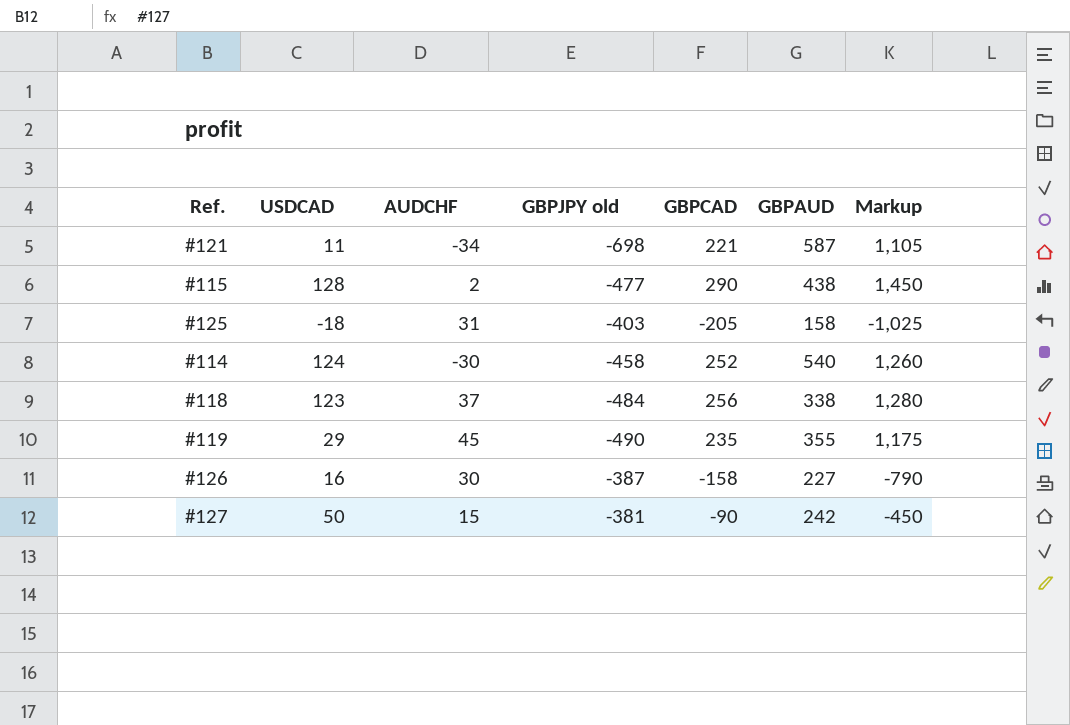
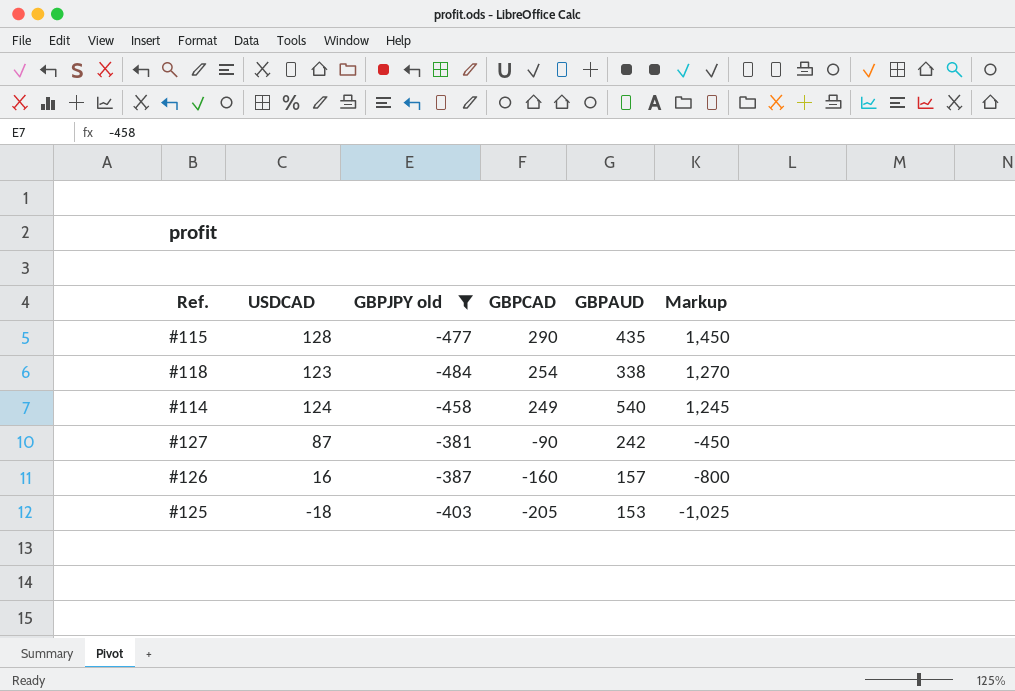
filter: none -> GBPJPY old >= -484
row order: none -> GBPCAD descending
column AUDCHF | position: 3 -> none
#115 | GBPAUD: 438 -> 435
#118 | GBPCAD: 256 -> 254
#118 | Markup: 1,280 -> 1,270
#114 | GBPCAD: 252 -> 249
#114 | Markup: 1,260 -> 1,245
#127 | USDCAD: 50 -> 87
#126 | GBPCAD: -158 -> -160
#126 | GBPAUD: 227 -> 157
#126 | Markup: -790 -> -800
#125 | GBPAUD: 158 -> 153

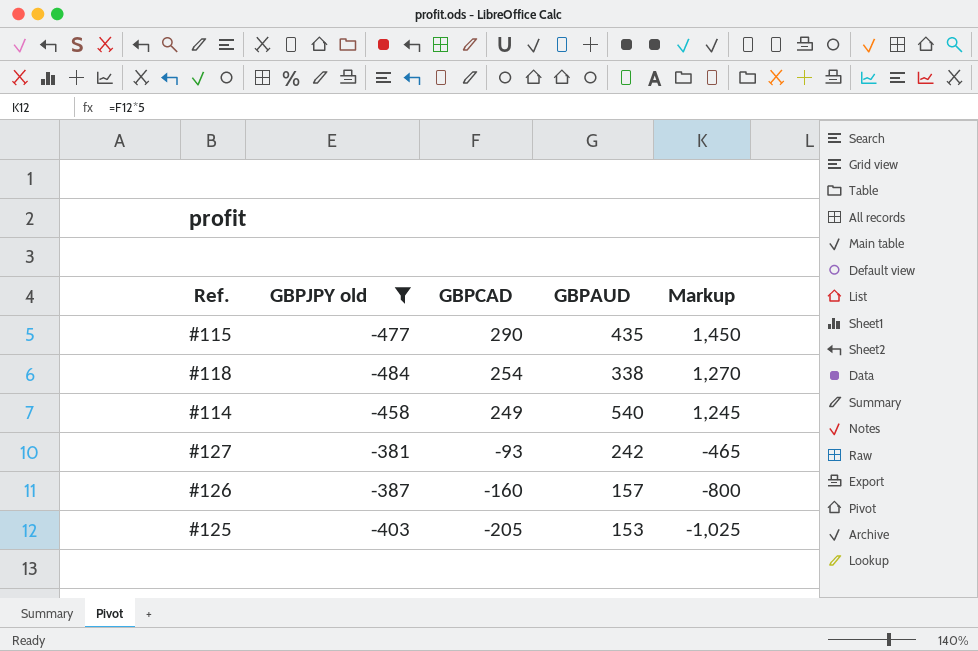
column USDCAD | position: 2 -> none
#127 | GBPCAD: -90 -> -93
#127 | Markup: -450 -> -465

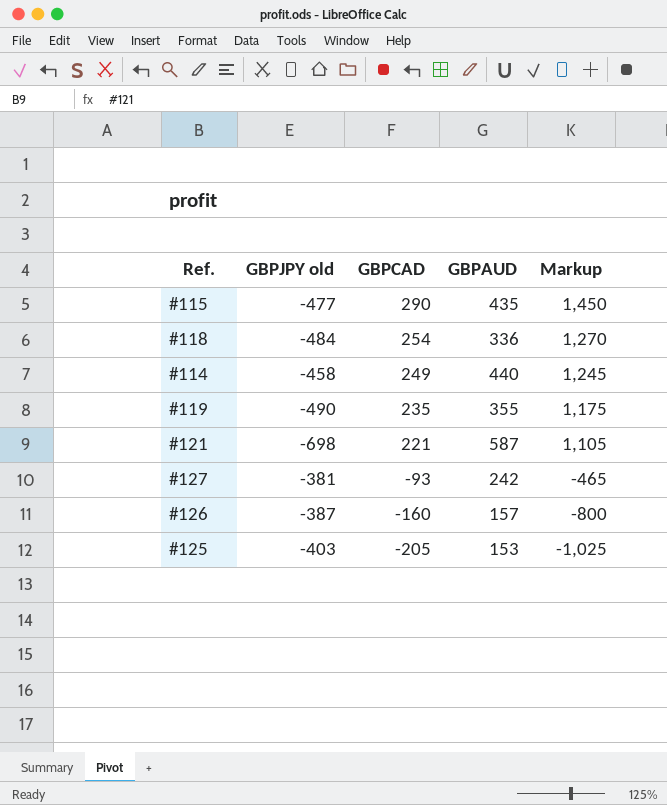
filter: GBPJPY old >= -484 -> none
#118 | GBPAUD: 338 -> 336
#114 | GBPAUD: 540 -> 440

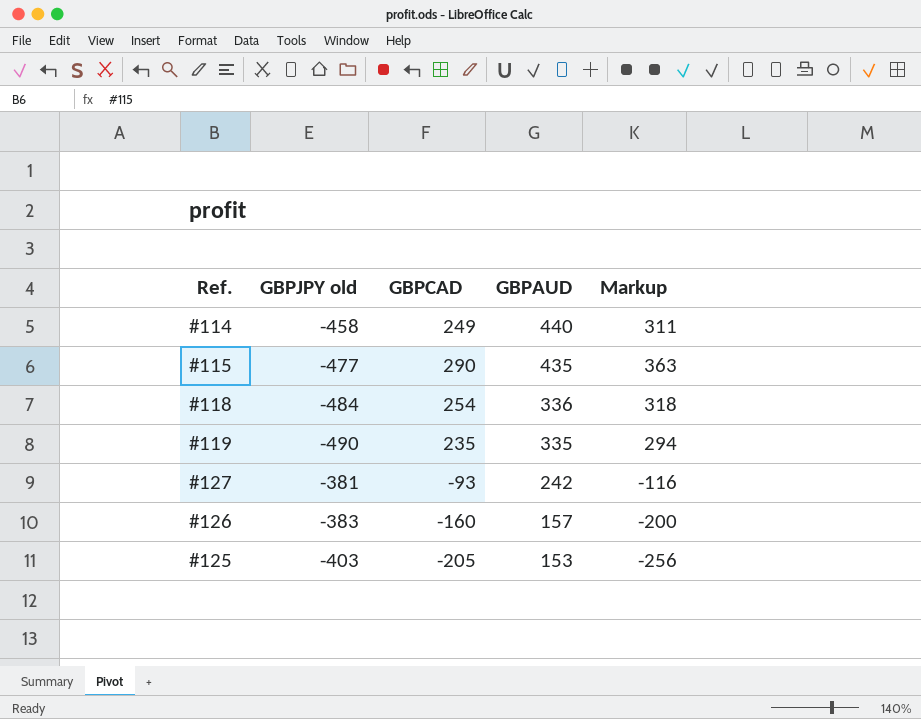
row order: GBPCAD descending -> GBPAUD descending
column Markup | formula: [GBPCAD] * 5 -> [GBPCAD] * 1.25
row #121: -698 | 221 | 587 | 1,105 -> none
#119 | GBPAUD: 355 -> 335
#126 | GBPJPY old: -387 -> -383

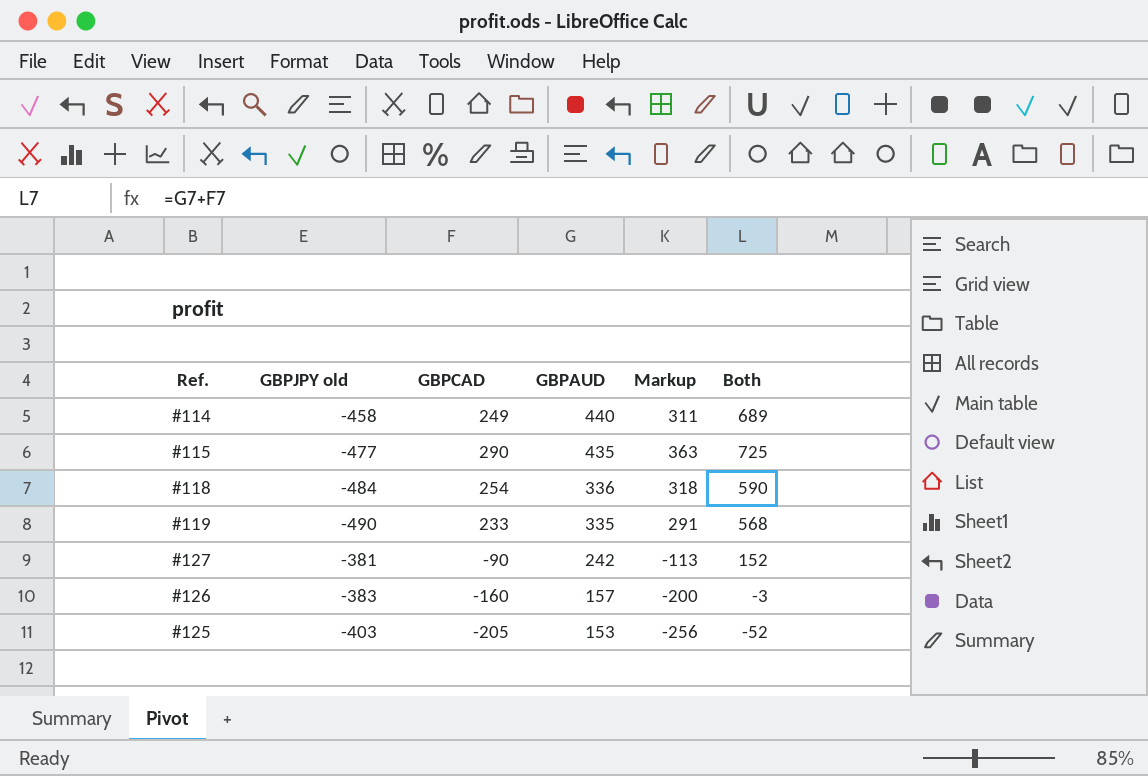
column Both | formula: none -> [GBPCAD] + [GBPAUD]
#119 | GBPCAD: 235 -> 233
#119 | Markup: 294 -> 291
#127 | GBPCAD: -93 -> -90
#127 | Markup: -116 -> -113

